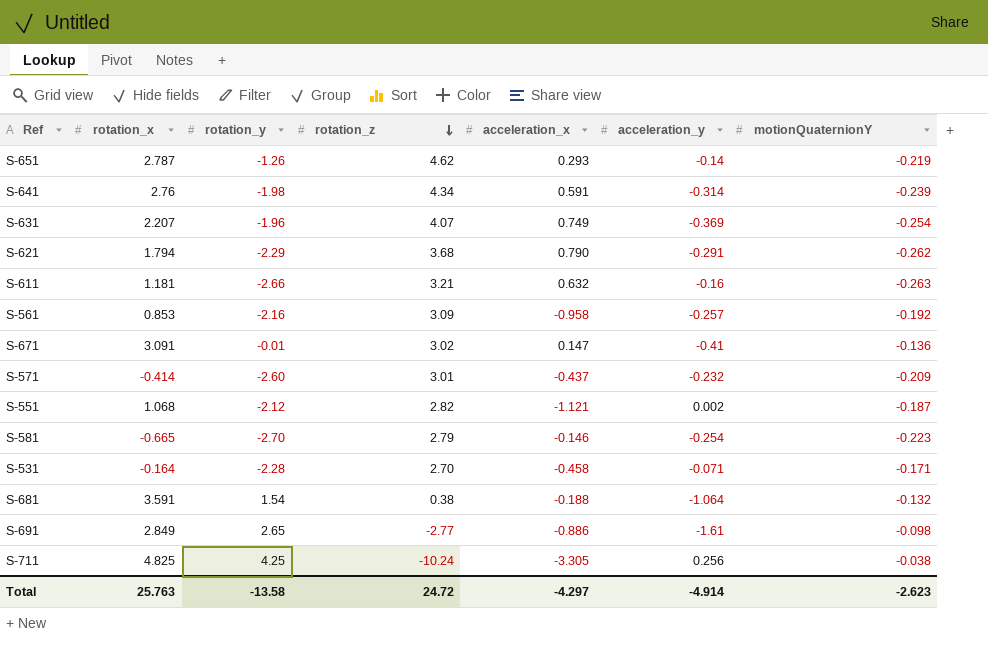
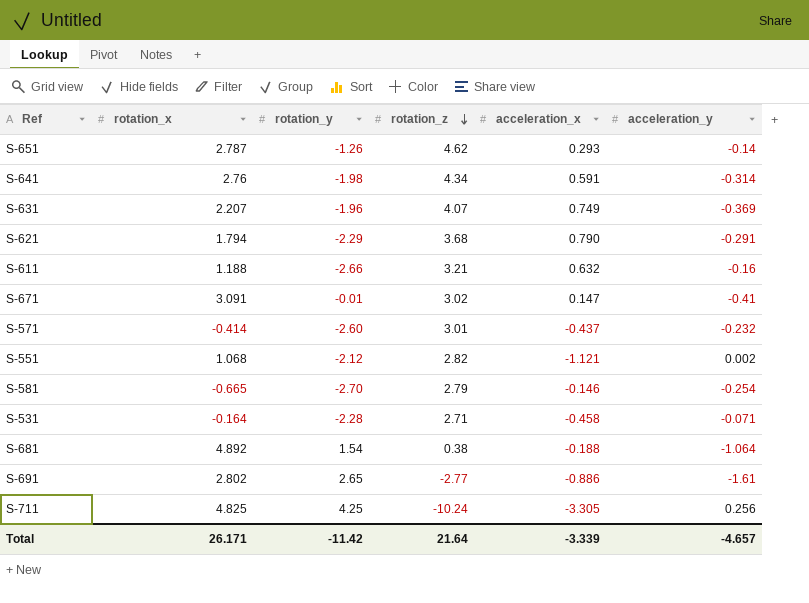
column motionQuaternionY | position: 7 -> none
row S-561: 0.853 | -2.16 | 3.09 | -0.958 | -0.257 | -0.192 -> none
S-611 | rotation_x: 1.181 -> 1.188
S-531 | rotation_z: 2.70 -> 2.71
S-681 | rotation_x: 3.591 -> 4.892
S-691 | rotation_x: 2.849 -> 2.802
Total | rotation_x: 25.763 -> 26.171
Total | rotation_y: -13.58 -> -11.42
Total | rotation_z: 24.72 -> 21.64
Total | acceleration_x: -4.297 -> -3.339
Total | acceleration_y: -4.914 -> -4.657

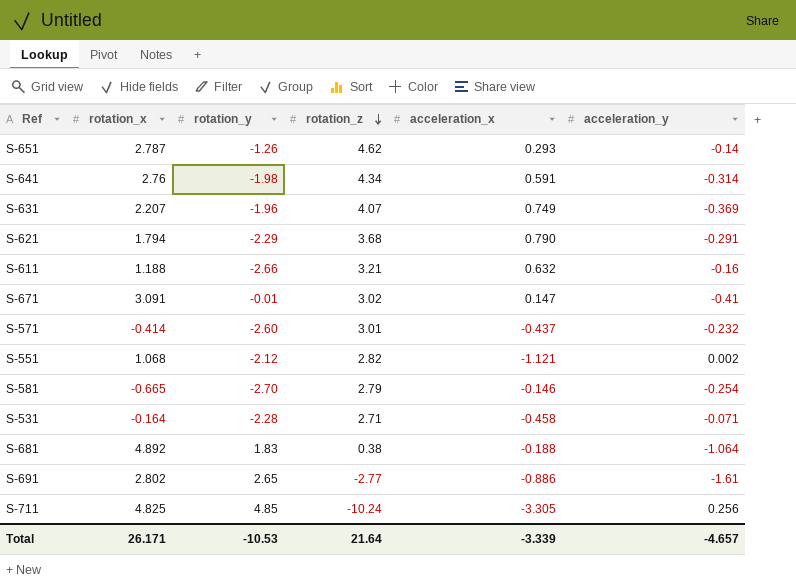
S-681 | rotation_y: 1.54 -> 1.83
S-711 | rotation_y: 4.25 -> 4.85
Total | rotation_y: -11.42 -> -10.53

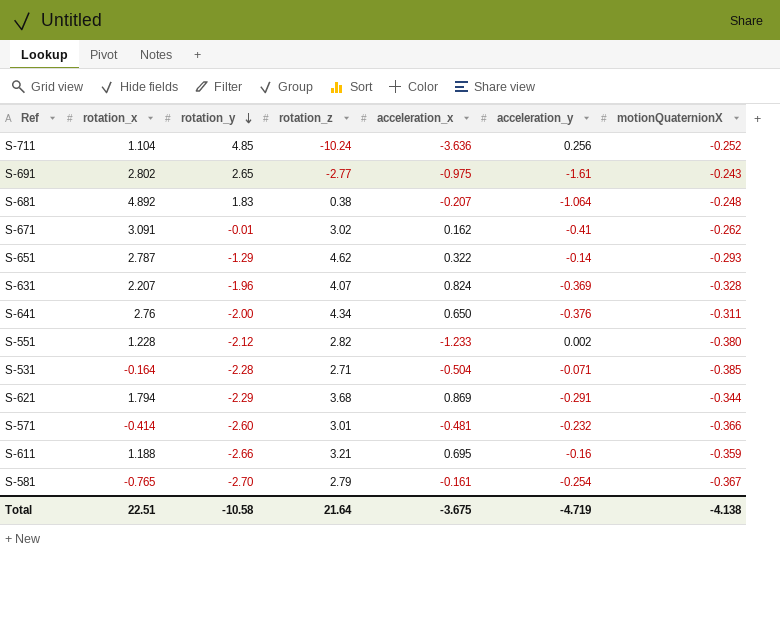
row order: rotation_z descending -> rotation_y descending
column motionQuaternionX | position: none -> 7
S-711 | rotation_x: 4.825 -> 1.104
S-711 | acceleration_x: -3.305 -> -3.636
S-691 | acceleration_x: -0.886 -> -0.975
S-681 | acceleration_x: -0.188 -> -0.207
S-671 | acceleration_x: 0.147 -> 0.162
S-651 | rotation_y: -1.26 -> -1.29
S-651 | acceleration_x: 0.293 -> 0.322
S-631 | acceleration_x: 0.749 -> 0.824
S-641 | rotation_y: -1.98 -> -2.00
S-641 | acceleration_x: 0.591 -> 0.650
S-641 | acceleration_y: -0.314 -> -0.376
S-551 | rotation_x: 1.068 -> 1.228
S-551 | acceleration_x: -1.121 -> -1.233
S-531 | acceleration_x: -0.458 -> -0.504
S-621 | acceleration_x: 0.790 -> 0.869
S-571 | acceleration_x: -0.437 -> -0.481
S-611 | acceleration_x: 0.632 -> 0.695
S-581 | rotation_x: -0.665 -> -0.765
S-581 | acceleration_x: -0.146 -> -0.161
Total | rotation_x: 26.171 -> 22.51
Total | rotation_y: -10.53 -> -10.58
Total | acceleration_x: -3.339 -> -3.675
Total | acceleration_y: -4.657 -> -4.719

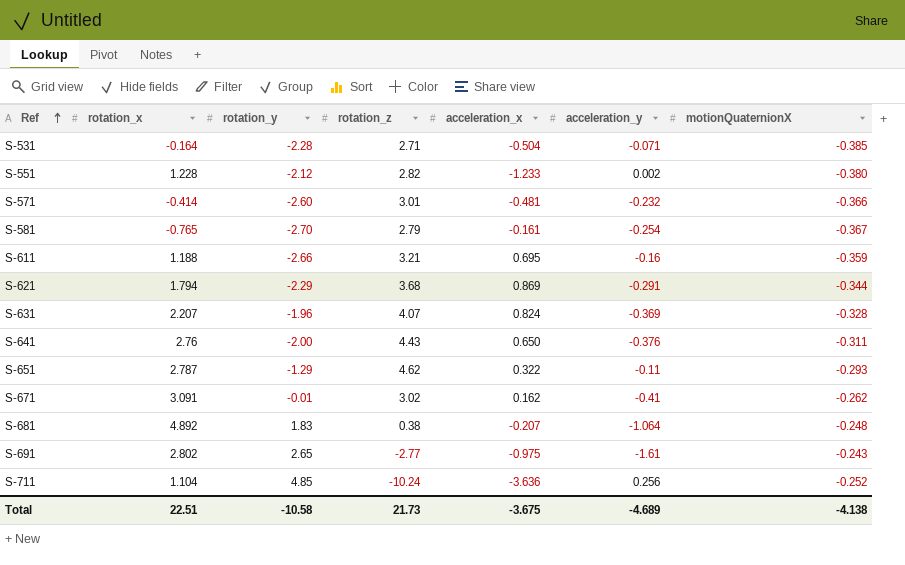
row order: rotation_y descending -> Ref ascending
S-641 | rotation_z: 4.34 -> 4.43
S-651 | acceleration_y: -0.14 -> -0.11
Total | rotation_z: 21.64 -> 21.73
Total | acceleration_y: -4.719 -> -4.689

